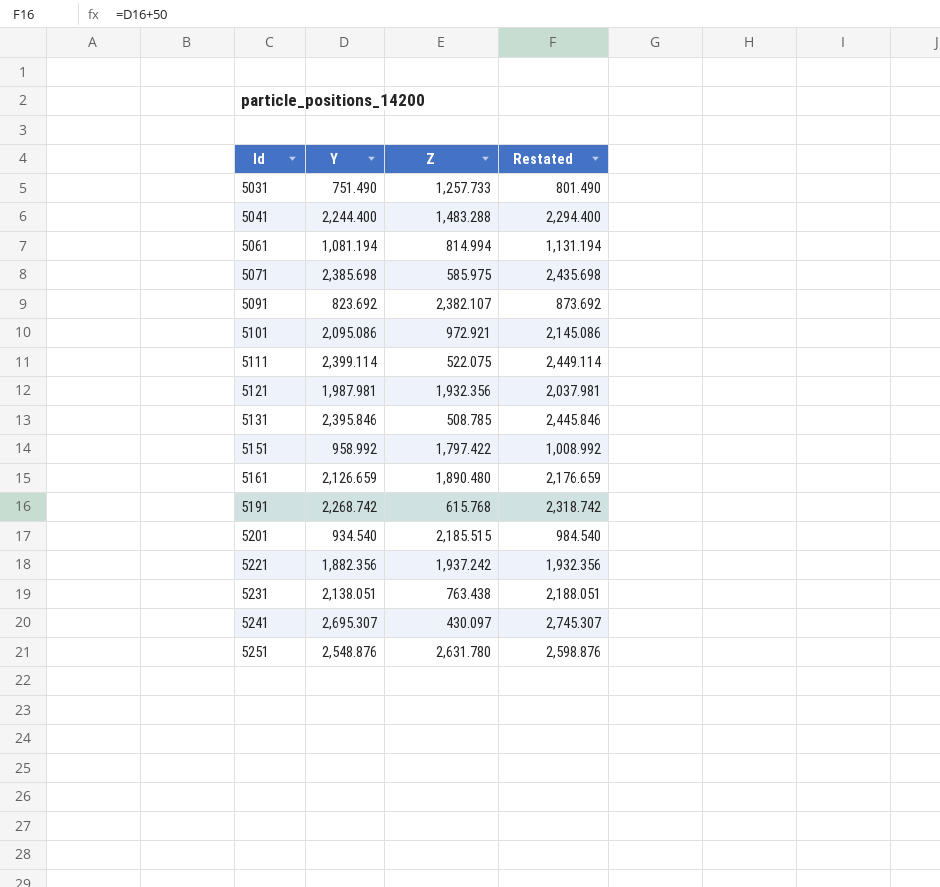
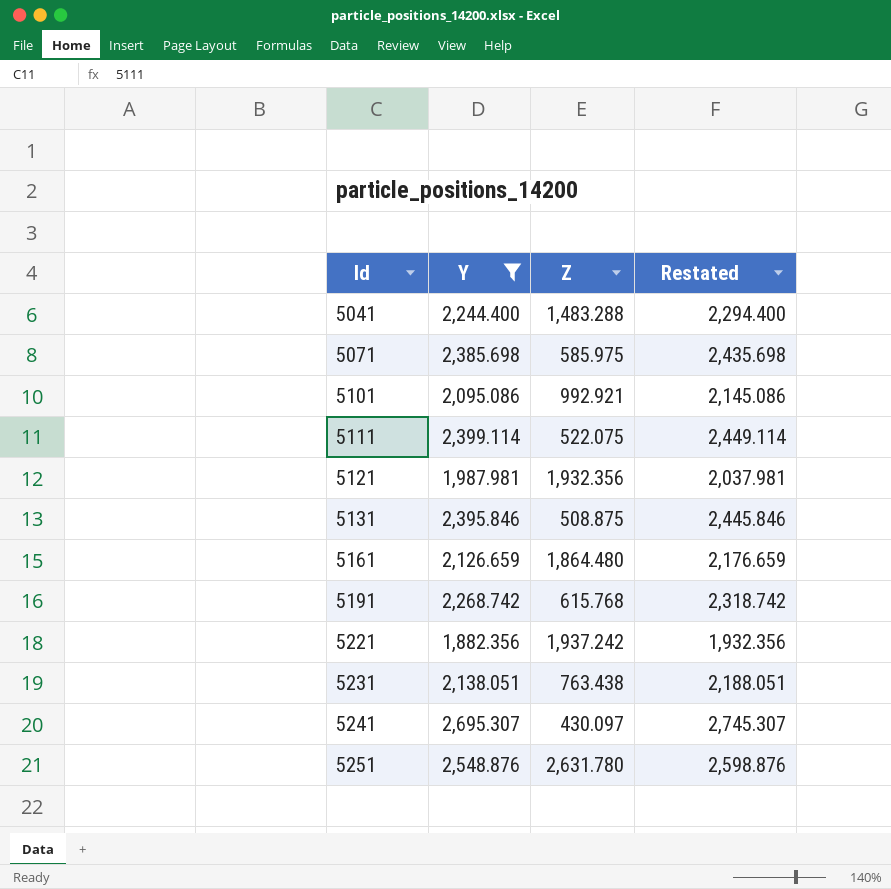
filter: none -> Y >= 1,882.356
5101 | Z: 972.921 -> 992.921
5131 | Z: 508.785 -> 508.875
5161 | Z: 1,890.480 -> 1,864.480

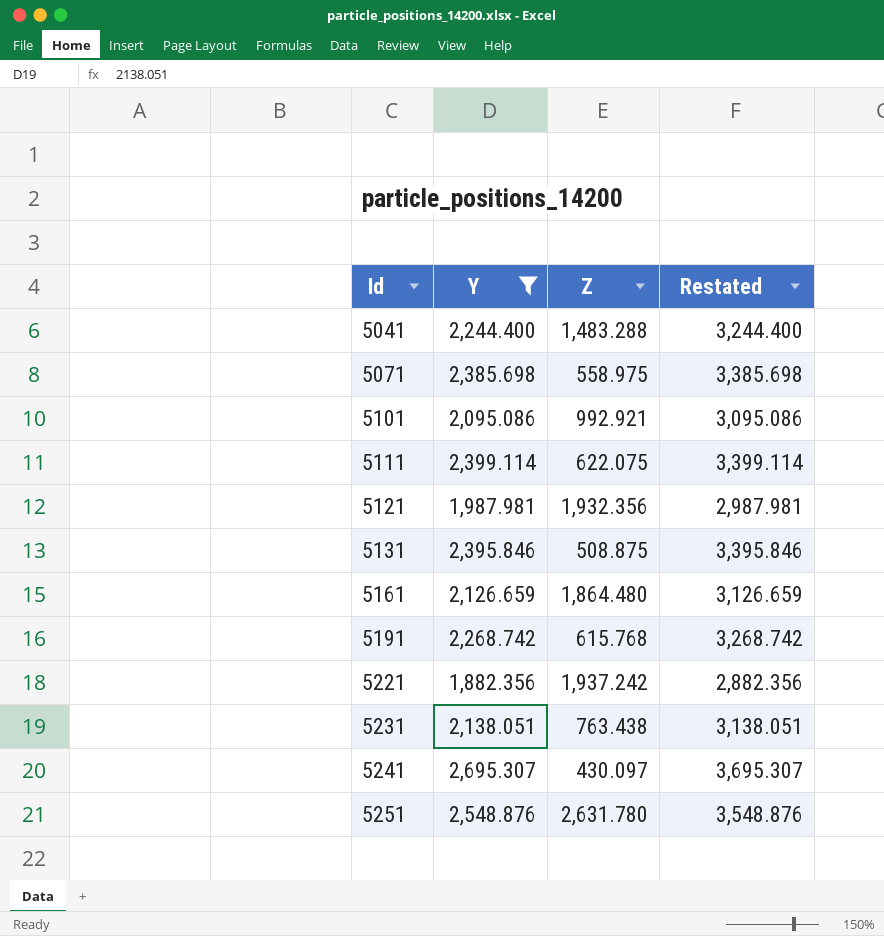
column Restated | formula: [Y] + 50 -> [Y] + 1000
5071 | Z: 585.975 -> 558.975
5111 | Z: 522.075 -> 622.075

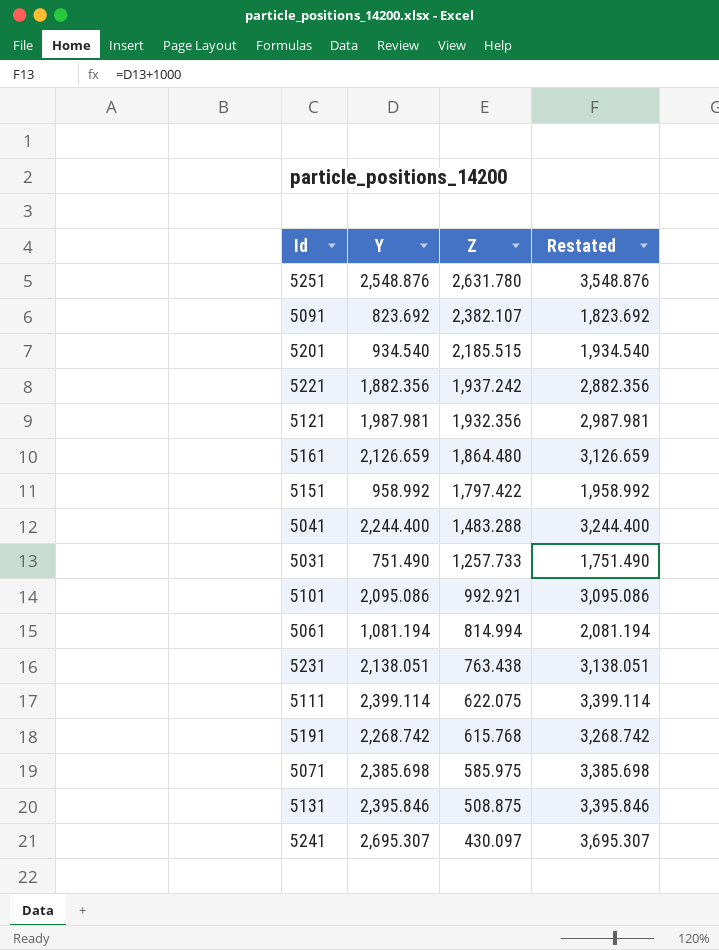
filter: Y >= 1,882.356 -> none
row order: Id ascending -> Z descending
5071 | Z: 558.975 -> 585.975

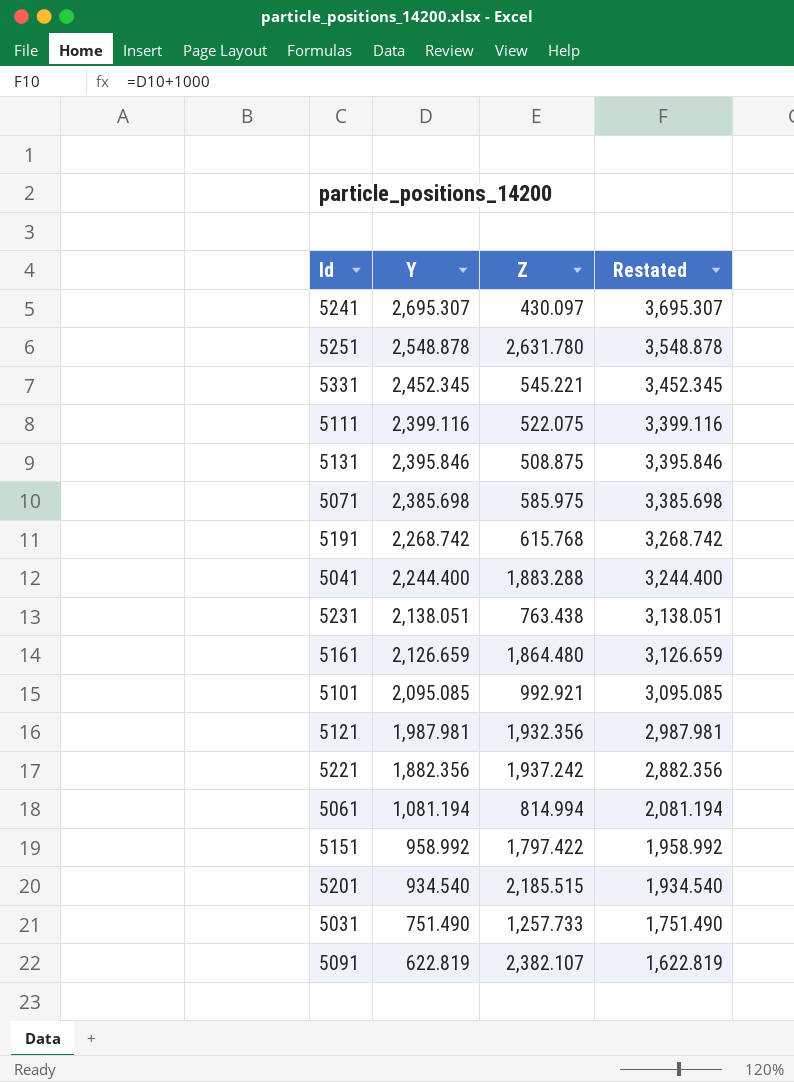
row order: Z descending -> Y descending
5251 | Y: 2,548.876 -> 2,548.878
5251 | Restated: 3,548.876 -> 3,548.878
row 5331: none -> 2,452.345 | 545.221 | 3,452.345
5111 | Y: 2,399.114 -> 2,399.116
5111 | Z: 622.075 -> 522.075
5111 | Restated: 3,399.114 -> 3,399.116
5041 | Z: 1,483.288 -> 1,883.288
5101 | Y: 2,095.086 -> 2,095.085
5101 | Restated: 3,095.086 -> 3,095.085
5091 | Y: 823.692 -> 622.819
5091 | Restated: 1,823.692 -> 1,622.819

